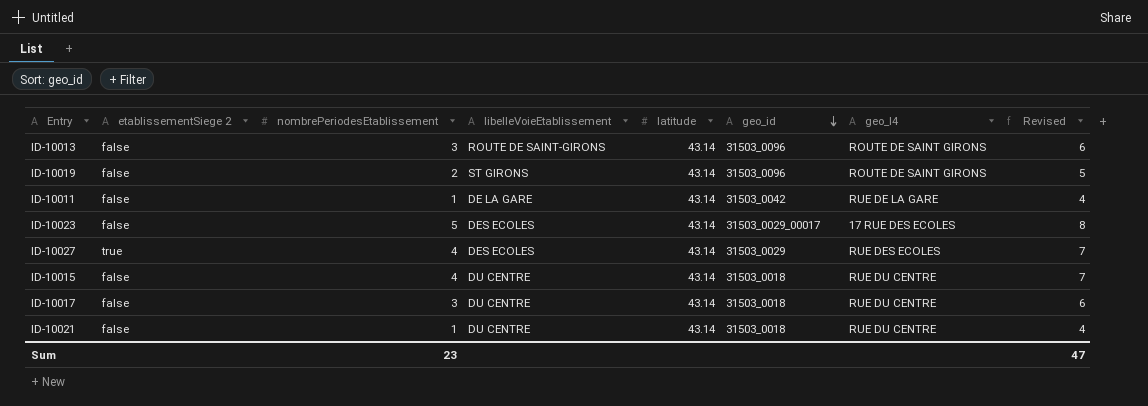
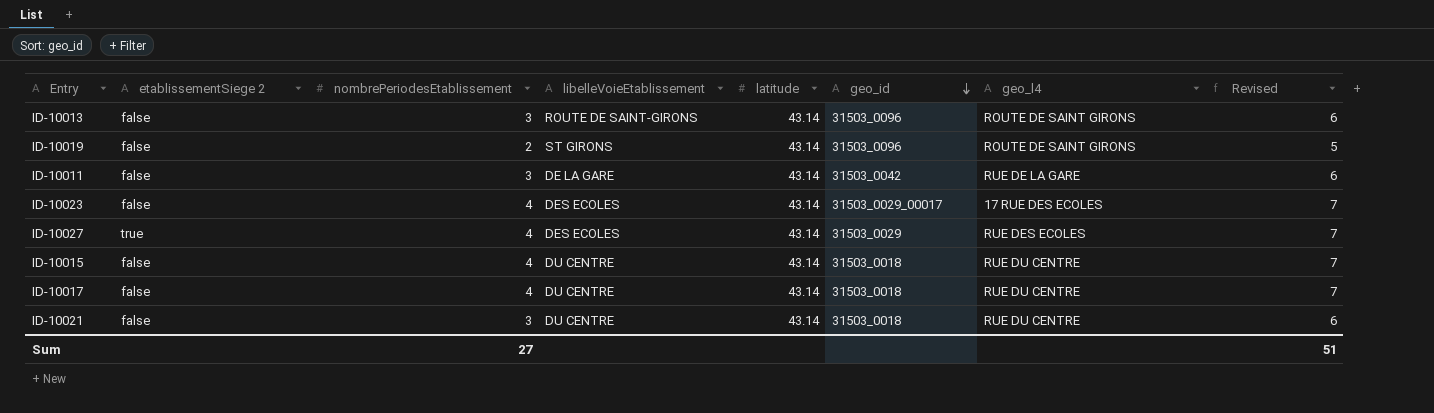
ID-10011 | nombrePeriodesEtablissement: 1 -> 3
ID-10011 | Revised: 4 -> 6
ID-10023 | nombrePeriodesEtablissement: 5 -> 4
ID-10023 | Revised: 8 -> 7
ID-10017 | nombrePeriodesEtablissement: 3 -> 4
ID-10017 | Revised: 6 -> 7
ID-10021 | nombrePeriodesEtablissement: 1 -> 3
ID-10021 | Revised: 4 -> 6
Sum | nombrePeriodesEtablissement: 23 -> 27
Sum | Revised: 47 -> 51

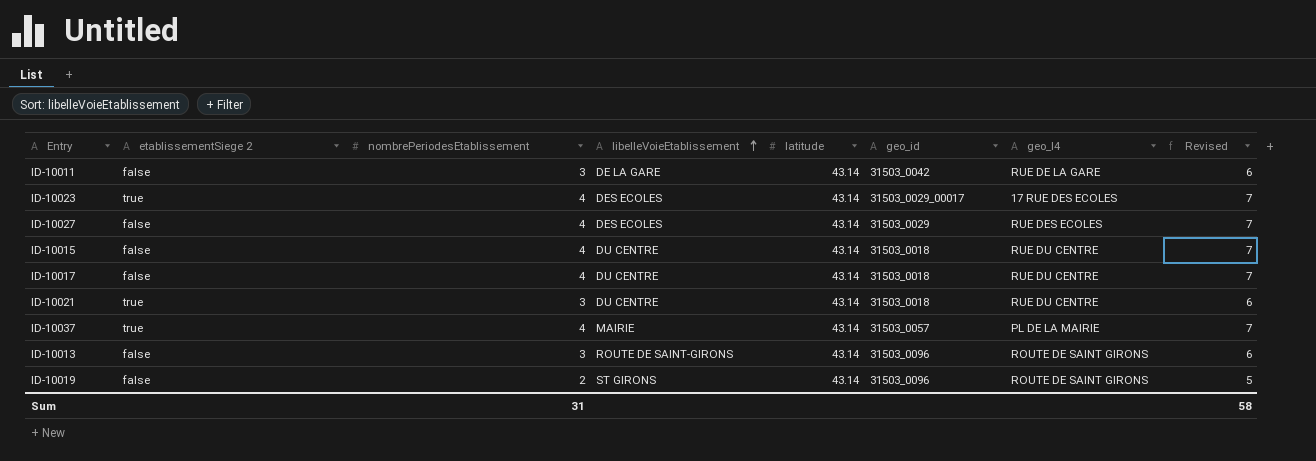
row order: geo_id descending -> libelleVoieEtablissement ascending
ID-10023 | etablissementSiege 2: false -> true
ID-10027 | etablissementSiege 2: true -> false
ID-10021 | etablissementSiege 2: false -> true
row ID-10037: none -> true | 4 | MAIRIE | 43.14 | 31503_0057 | PL DE LA MAIRIE | 7
Sum | nombrePeriodesEtablissement: 27 -> 31
Sum | Revised: 51 -> 58

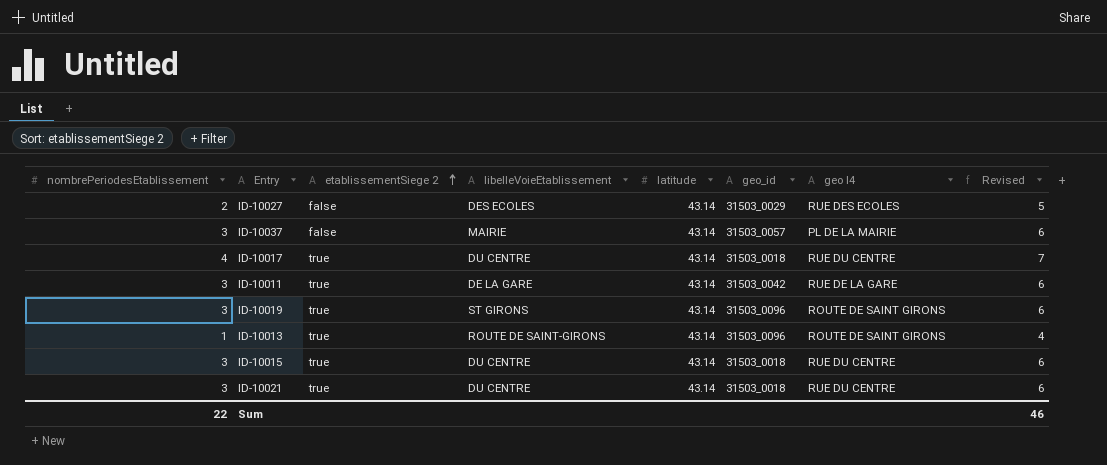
row order: libelleVoieEtablissement ascending -> etablissementSiege 2 ascending
column nombrePeriodesEtablissement | position: 3 -> 1
column name: geo_l4 -> geo l4
row ID-10023: true | 4 | DES ECOLES | 43.14 | 31503_0029_00017 | 17 RUE DES ECOLES | 7 -> none
ID-10027 | nombrePeriodesEtablissement: 4 -> 2
ID-10027 | Revised: 7 -> 5
ID-10037 | nombrePeriodesEtablissement: 4 -> 3
ID-10037 | etablissementSiege 2: true -> false
ID-10037 | Revised: 7 -> 6
ID-10017 | etablissementSiege 2: false -> true
ID-10011 | etablissementSiege 2: false -> true
ID-10019 | nombrePeriodesEtablissement: 2 -> 3
ID-10019 | etablissementSiege 2: false -> true
ID-10019 | Revised: 5 -> 6
ID-10013 | nombrePeriodesEtablissement: 3 -> 1
ID-10013 | etablissementSiege 2: false -> true
ID-10013 | Revised: 6 -> 4
ID-10015 | nombrePeriodesEtablissement: 4 -> 3
ID-10015 | etablissementSiege 2: false -> true
ID-10015 | Revised: 7 -> 6
Sum | nombrePeriodesEtablissement: 31 -> 22
Sum | Revised: 58 -> 46

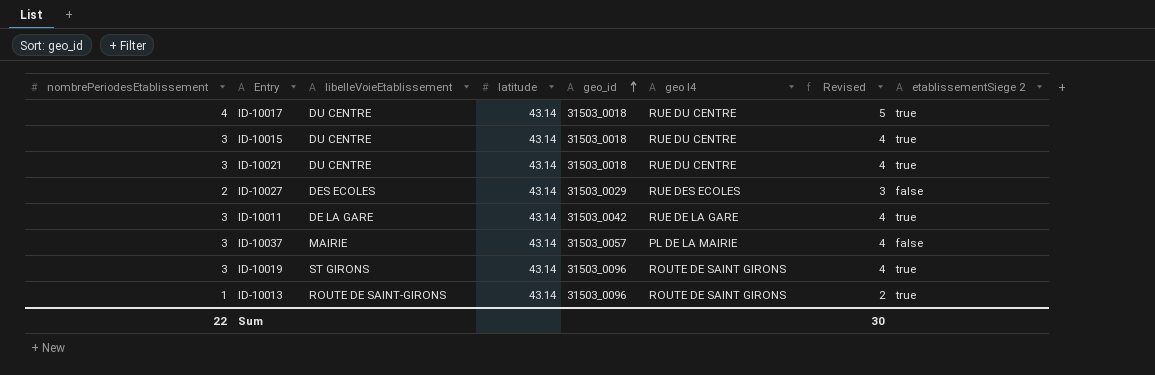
row order: etablissementSiege 2 ascending -> geo_id ascending
column Revised | formula: [nombrePeriodesEtablissement] + 3 -> [nombrePeriodesEtablissement] + 1
column etablissementSiege 2 | position: 3 -> 8
Sum | Revised: 46 -> 30

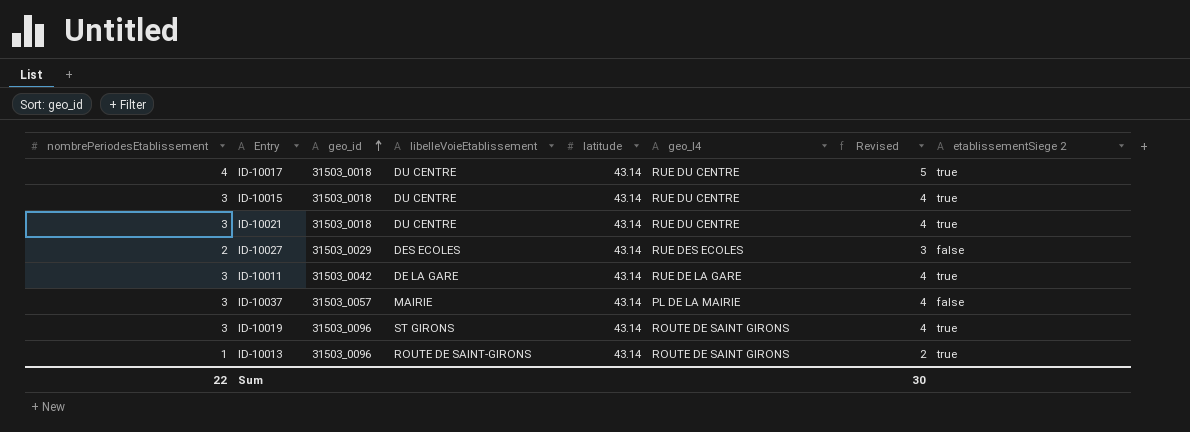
column geo_id | position: 5 -> 3
column name: geo l4 -> geo_l4

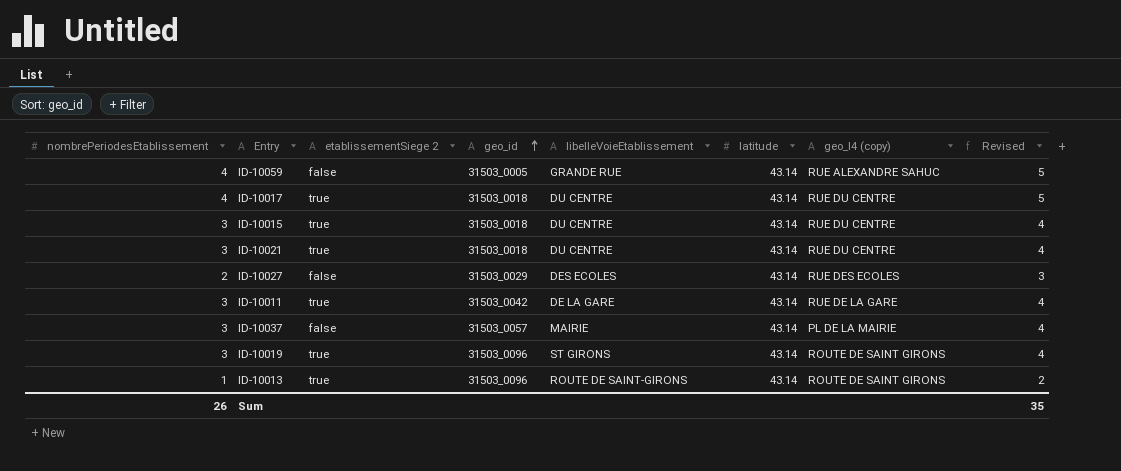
column etablissementSiege 2 | position: 8 -> 3
column name: geo_l4 -> geo_l4 (copy)
row ID-10059: none -> 4 | false | 31503_0005 | GRANDE RUE | 43.14 | RUE ALEXANDRE SAHUC | 5
Sum | nombrePeriodesEtablissement: 22 -> 26
Sum | Revised: 30 -> 35

